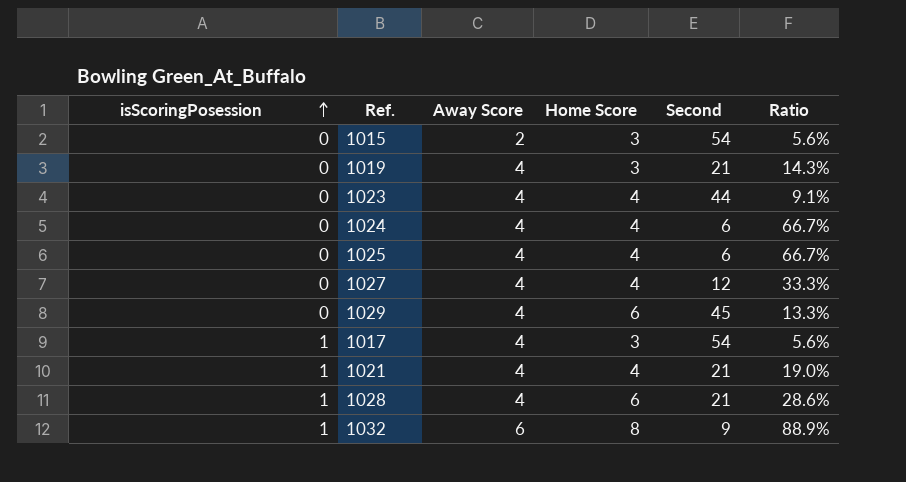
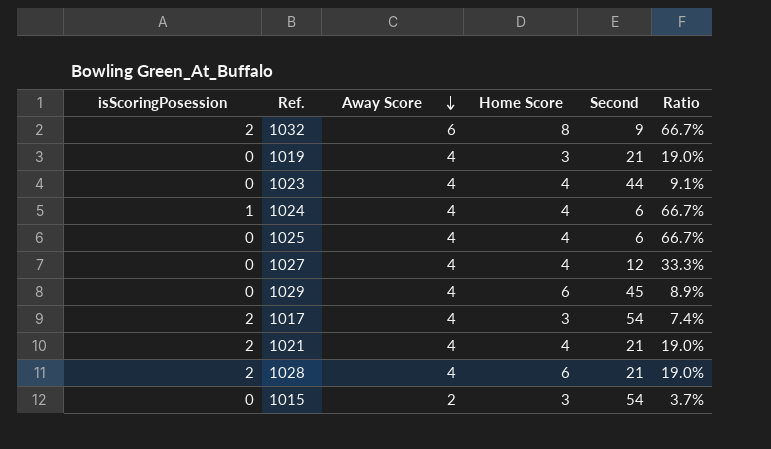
row order: isScoringPosession ascending -> Away Score descending
column Ratio | formula: [Home Score] / [Second] -> [Away Score] / [Second]
1032 | isScoringPosession: 1 -> 2
1024 | isScoringPosession: 0 -> 1
1017 | isScoringPosession: 1 -> 2
1021 | isScoringPosession: 1 -> 2
1028 | isScoringPosession: 1 -> 2

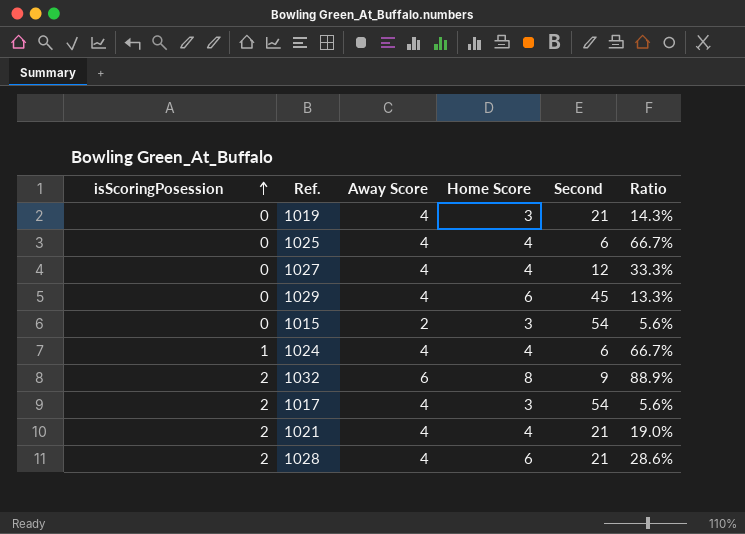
row order: Away Score descending -> isScoringPosession ascending
column Ratio | formula: [Away Score] / [Second] -> [Home Score] / [Second]
row 1023: 0 | 4 | 4 | 44 | 9.1% -> none

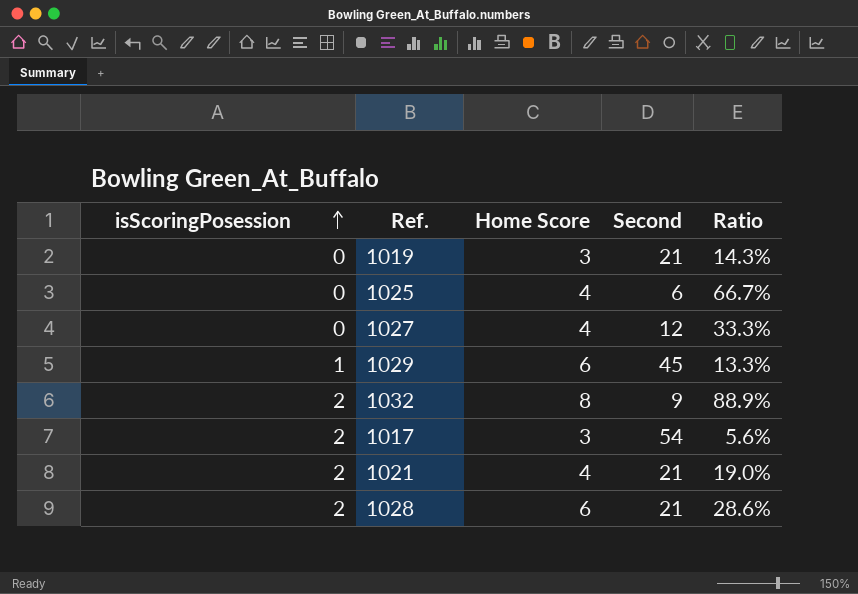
column Away Score | position: 3 -> none
row 1015: 0 | 2 | 3 | 54 | 5.6% -> none
row 1024: 1 | 4 | 4 | 6 | 66.7% -> none
1029 | isScoringPosession: 0 -> 1

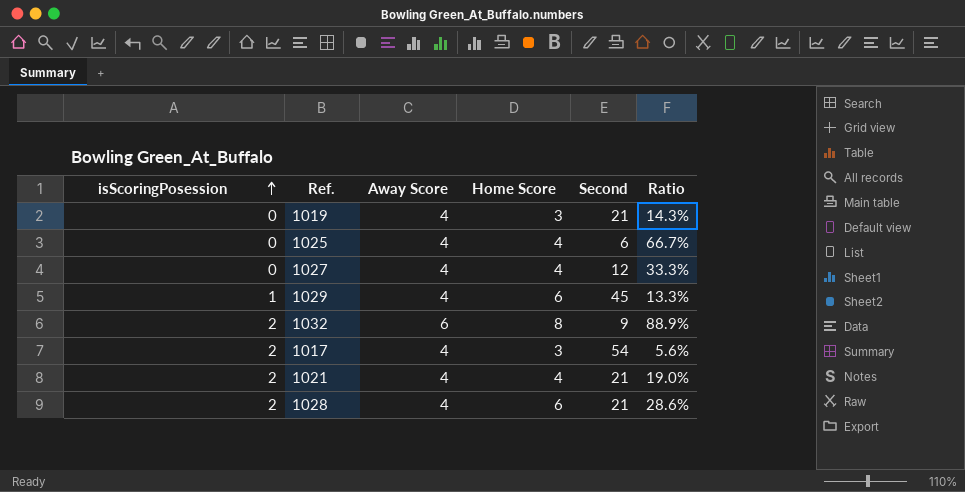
column Away Score | position: none -> 3

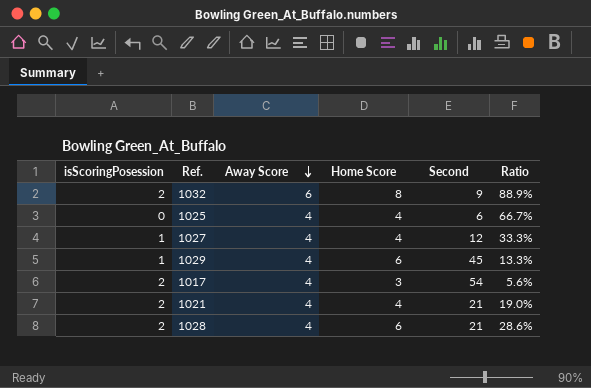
row order: isScoringPosession ascending -> Away Score descending
row 1019: 0 | 4 | 3 | 21 | 14.3% -> none
1027 | isScoringPosession: 0 -> 1

